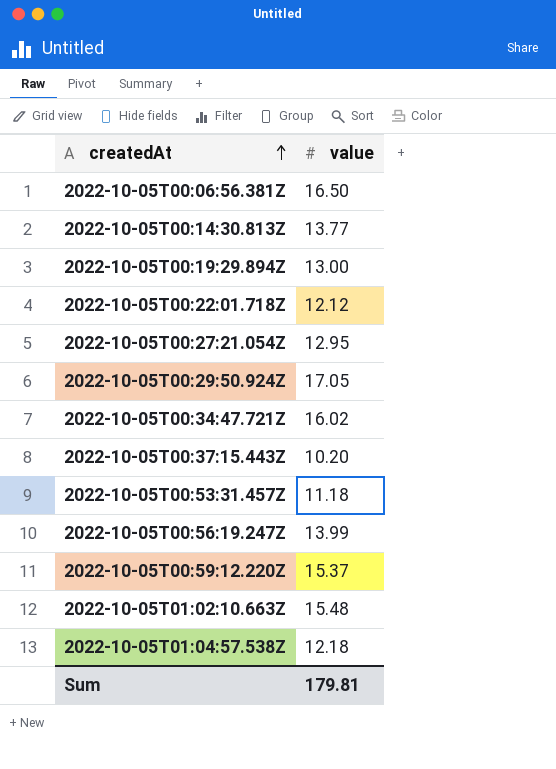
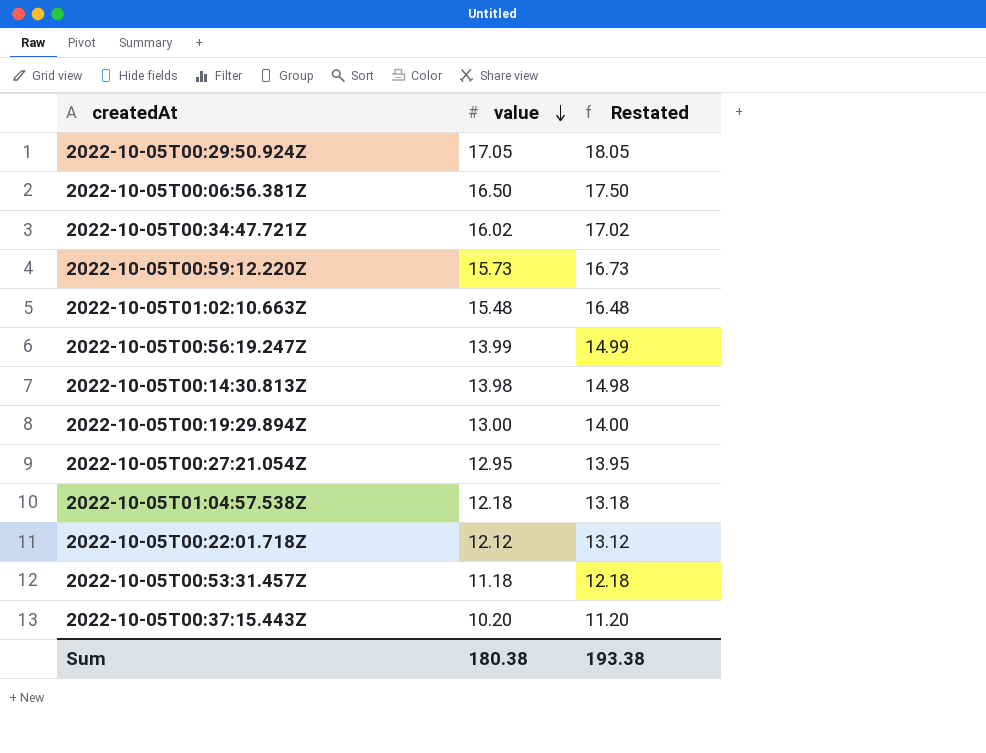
row order: createdAt ascending -> value descending
column Restated | formula: none -> [value] + 1
2022-10-05T00:59:12.220Z | value: 15.37 -> 15.73
2022-10-05T00:14:30.813Z | value: 13.77 -> 13.98
Sum | value: 179.81 -> 180.38

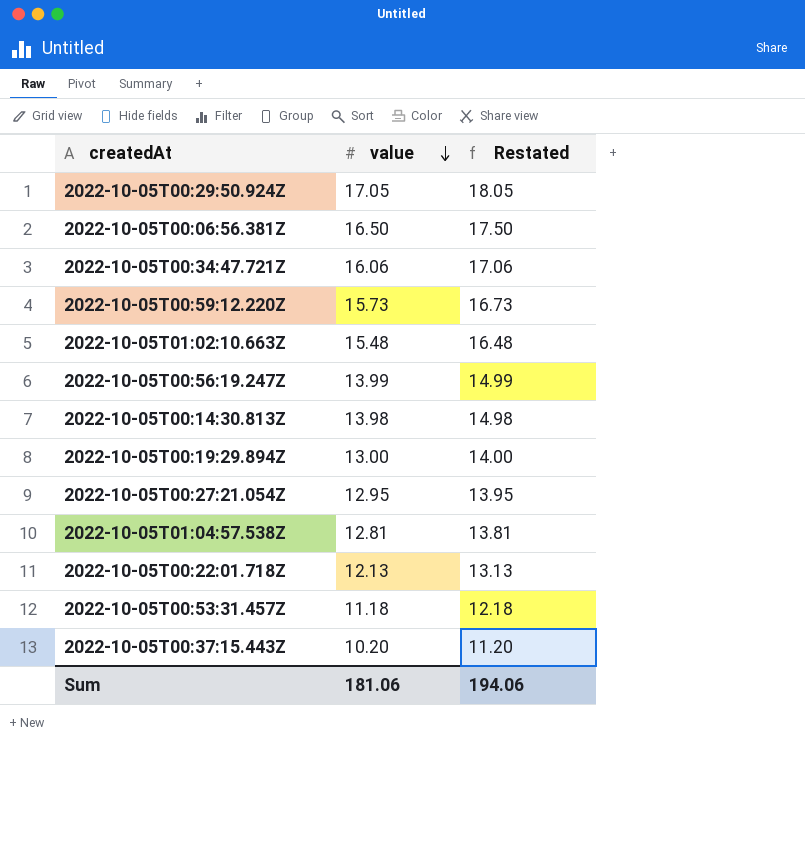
2022-10-05T00:34:47.721Z | value: 16.02 -> 16.06
2022-10-05T00:34:47.721Z | Restated: 17.02 -> 17.06
2022-10-05T01:04:57.538Z | value: 12.18 -> 12.81
2022-10-05T01:04:57.538Z | Restated: 13.18 -> 13.81
2022-10-05T00:22:01.718Z | value: 12.12 -> 12.13
2022-10-05T00:22:01.718Z | Restated: 13.12 -> 13.13
Sum | value: 180.38 -> 181.06
Sum | Restated: 193.38 -> 194.06

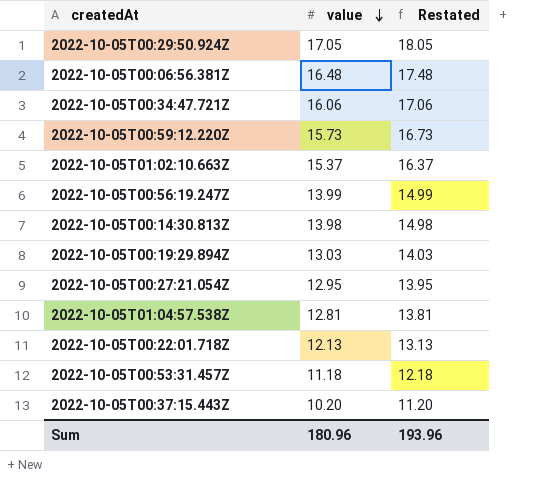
2022-10-05T00:06:56.381Z | value: 16.50 -> 16.48
2022-10-05T00:06:56.381Z | Restated: 17.50 -> 17.48
2022-10-05T01:02:10.663Z | value: 15.48 -> 15.37
2022-10-05T01:02:10.663Z | Restated: 16.48 -> 16.37
2022-10-05T00:19:29.894Z | value: 13.00 -> 13.03
2022-10-05T00:19:29.894Z | Restated: 14.00 -> 14.03
Sum | value: 181.06 -> 180.96
Sum | Restated: 194.06 -> 193.96

